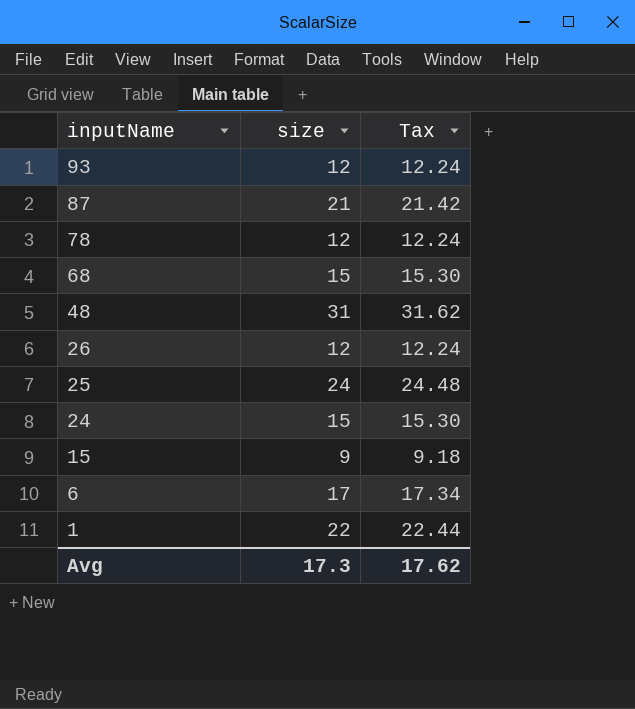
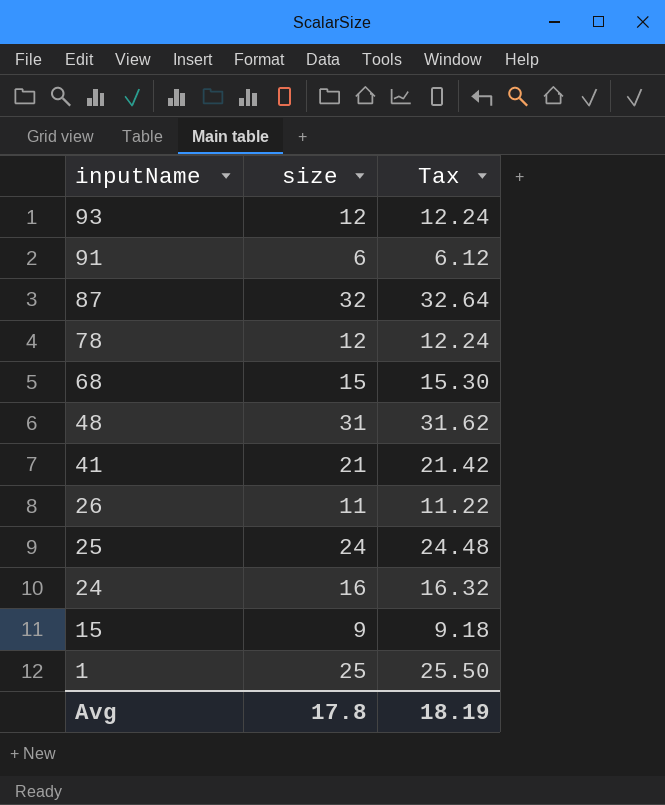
row 6: 17 | 17.34 -> none
row 91: none -> 6 | 6.12
87 | size: 21 -> 32
87 | Tax: 21.42 -> 32.64
row 41: none -> 21 | 21.42
26 | size: 12 -> 11
26 | Tax: 12.24 -> 11.22
24 | size: 15 -> 16
24 | Tax: 15.30 -> 16.32
1 | size: 22 -> 25
1 | Tax: 22.44 -> 25.50
Avg | size: 17.3 -> 17.8
Avg | Tax: 17.62 -> 18.19

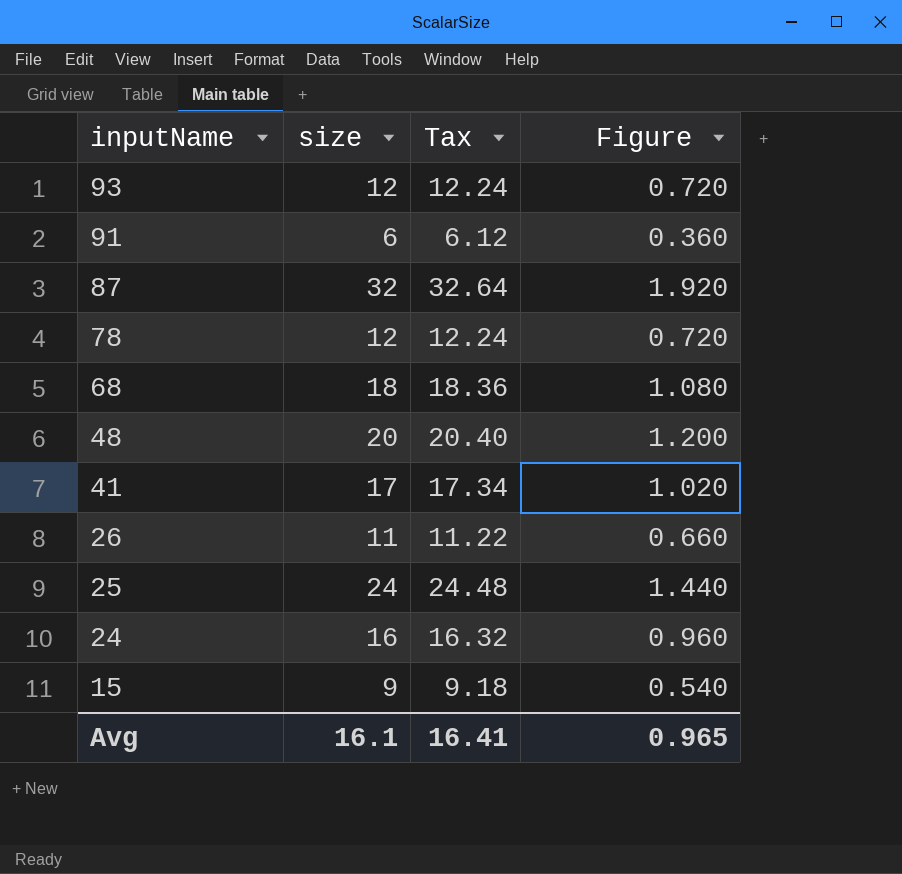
column Figure | formula: none -> [size] * 0.06
row 1: 25 | 25.50 -> none
68 | size: 15 -> 18
68 | Tax: 15.30 -> 18.36
48 | size: 31 -> 20
48 | Tax: 31.62 -> 20.40
41 | size: 21 -> 17
41 | Tax: 21.42 -> 17.34
Avg | size: 17.8 -> 16.1
Avg | Tax: 18.19 -> 16.41

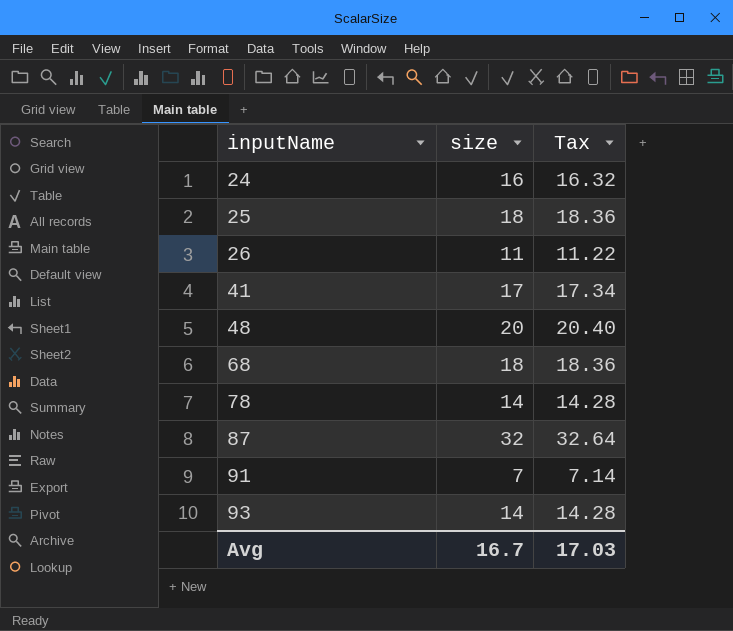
row order: inputName descending -> inputName ascending
column Figure | formula: [size] * 0.06 -> none
row 15: 9 | 9.18 | 0.540 -> none
25 | size: 24 -> 18
25 | Tax: 24.48 -> 18.36
78 | size: 12 -> 14
78 | Tax: 12.24 -> 14.28
91 | size: 6 -> 7
91 | Tax: 6.12 -> 7.14
93 | size: 12 -> 14
93 | Tax: 12.24 -> 14.28
Avg | size: 16.1 -> 16.7
Avg | Tax: 16.41 -> 17.03

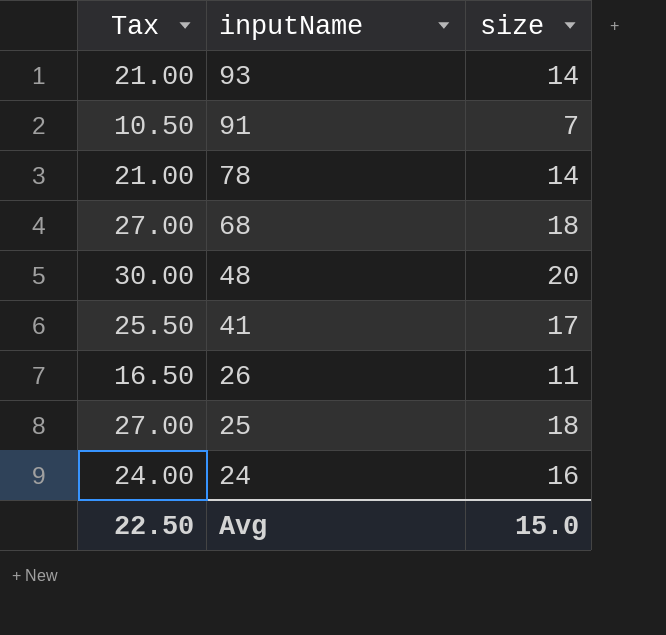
row order: inputName ascending -> inputName descending
column Tax | formula: [size] * 1.02 -> [size] * 1.5
column Tax | position: 3 -> 1
row 87: 32 | 32.64 -> none
Avg | Tax: 17.03 -> 22.50
Avg | size: 16.7 -> 15.0

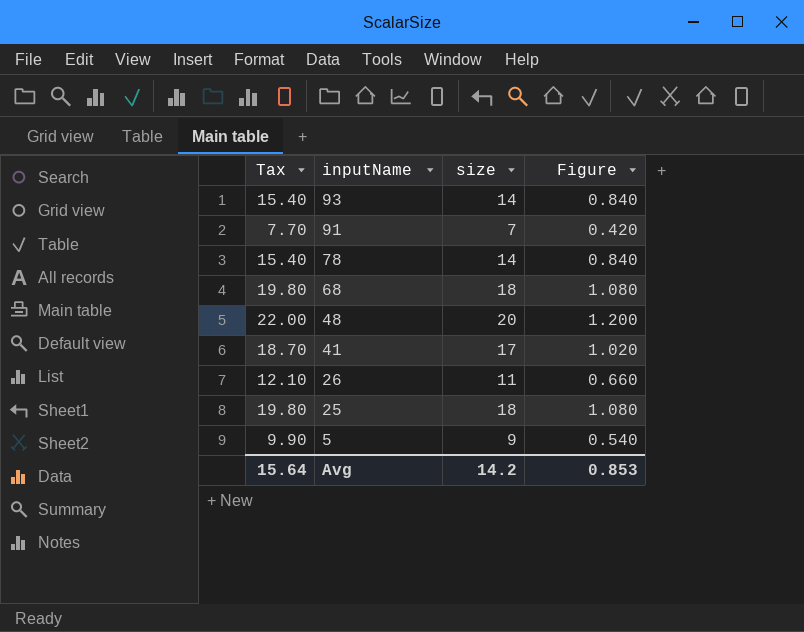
column Tax | formula: [size] * 1.5 -> [size] * 1.1
column Figure | formula: none -> [size] * 0.06
row 24: 24.00 | 16 -> none
row 5: none -> 9.90 | 9 | 0.540
Avg | Tax: 22.50 -> 15.64
Avg | size: 15.0 -> 14.2

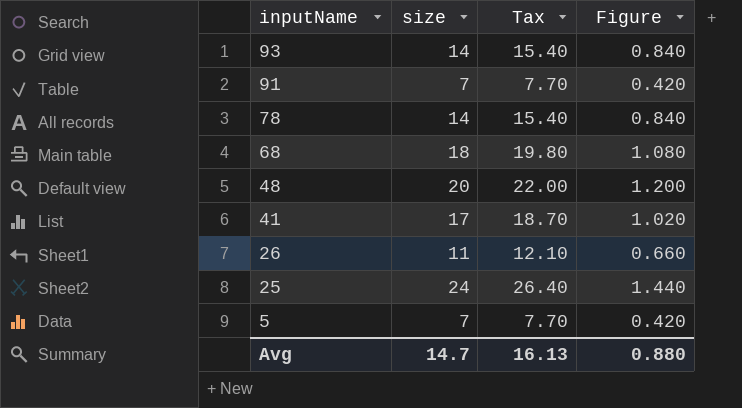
column Tax | position: 1 -> 3
25 | size: 18 -> 24
25 | Tax: 19.80 -> 26.40
25 | Figure: 1.080 -> 1.440
5 | size: 9 -> 7
5 | Tax: 9.90 -> 7.70
5 | Figure: 0.540 -> 0.420
Avg | size: 14.2 -> 14.7
Avg | Tax: 15.64 -> 16.13
Avg | Figure: 0.853 -> 0.880

